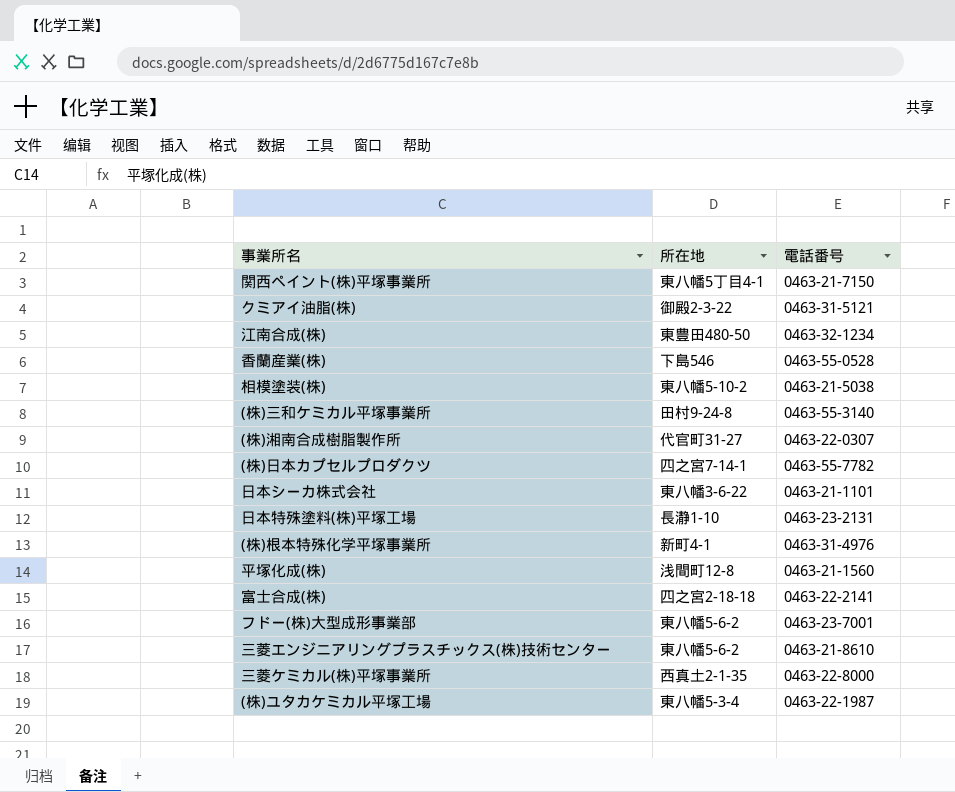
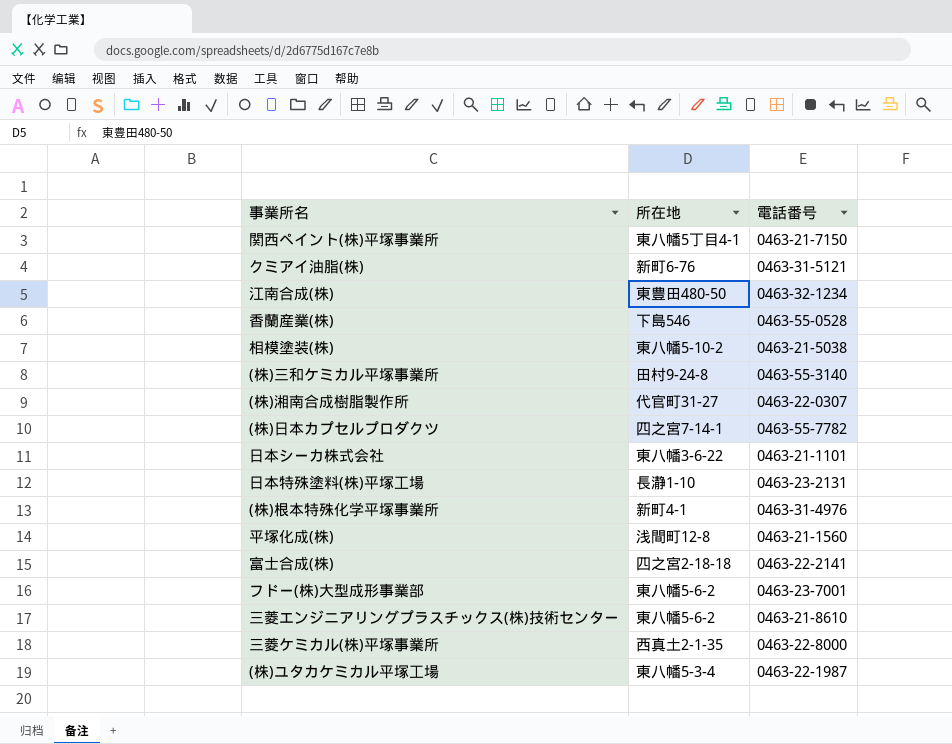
クミアイ油脂(株) | 所在地: 御殿2-3-22 -> 新町6-76

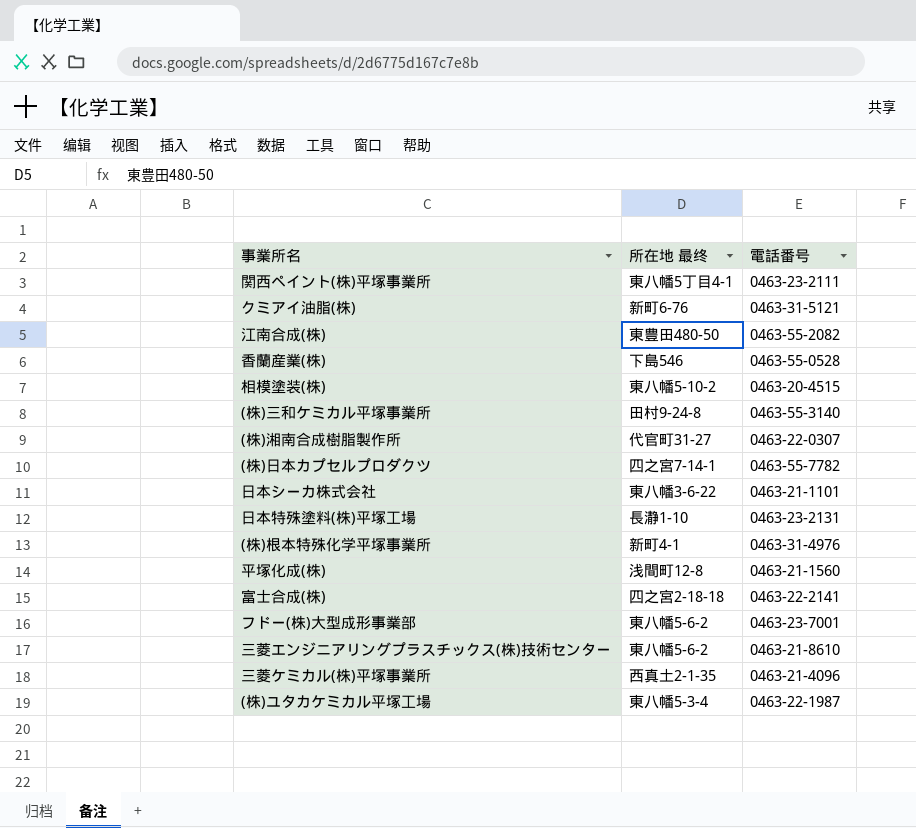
column name: 所在地 -> 所在地 最终
関西ペイント(株)平塚事業所 | 電話番号: 0463-21-7150 -> 0463-23-2111
江南合成(株) | 電話番号: 0463-32-1234 -> 0463-55-2082
相模塗装(株) | 電話番号: 0463-21-5038 -> 0463-20-4515
三菱ケミカル(株)平塚事業所 | 電話番号: 0463-22-8000 -> 0463-21-4096

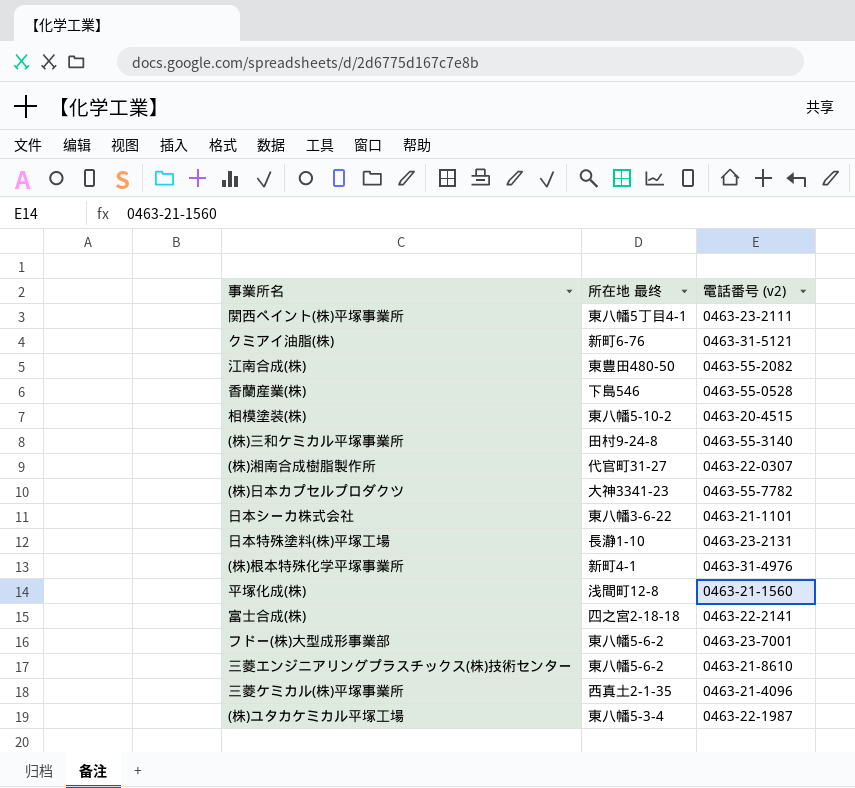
column name: 電話番号 -> 電話番号 (v2)
(株)日本カプセルプロダクツ | 所在地 最终: 四之宮7-14-1 -> 大神3341-23

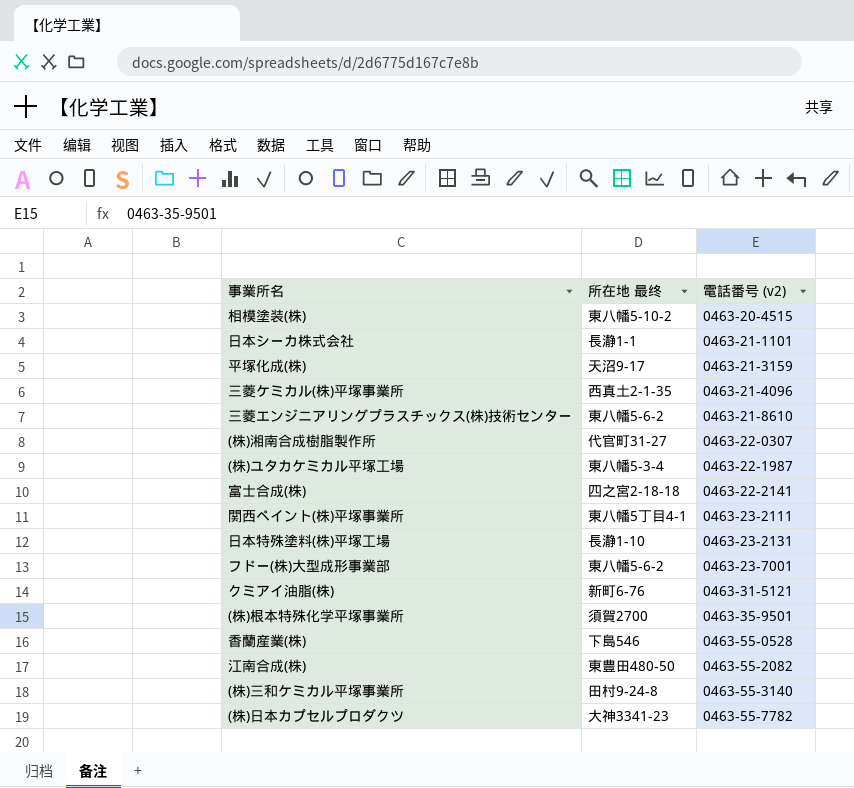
row order: none -> 電話番号 (v2) ascending
日本シーカ株式会社 | 所在地 最终: 東八幡3-6-22 -> 長瀞1-1
平塚化成(株) | 所在地 最终: 浅間町12-8 -> 天沼9-17
平塚化成(株) | 電話番号 (v2): 0463-21-1560 -> 0463-21-3159
(株)根本特殊化学平塚事業所 | 所在地 最终: 新町4-1 -> 須賀2700
(株)根本特殊化学平塚事業所 | 電話番号 (v2): 0463-31-4976 -> 0463-35-9501

